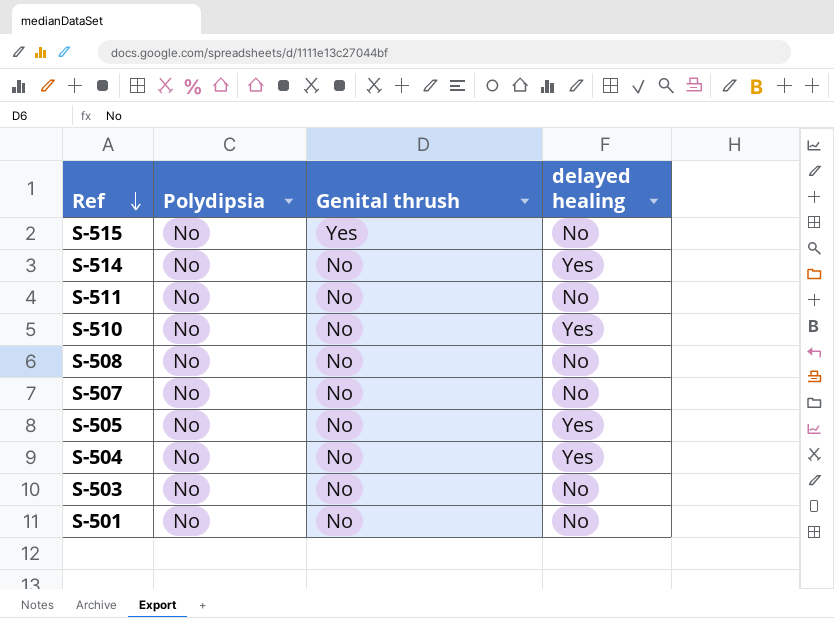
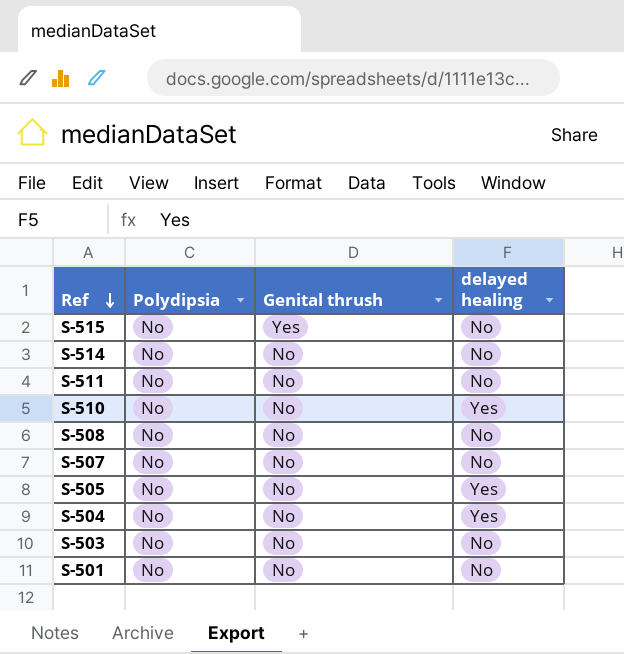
S-514 | delayed healing: Yes -> No

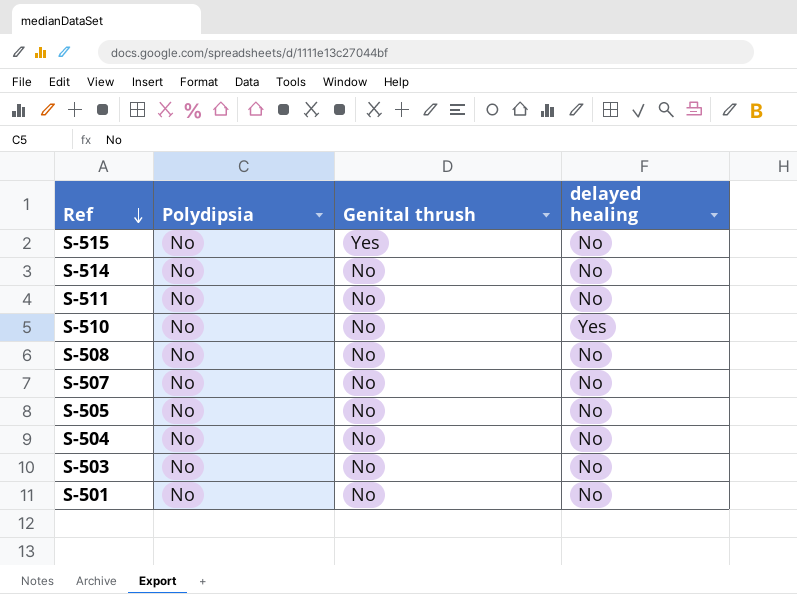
S-505 | delayed healing: Yes -> No
S-504 | delayed healing: Yes -> No

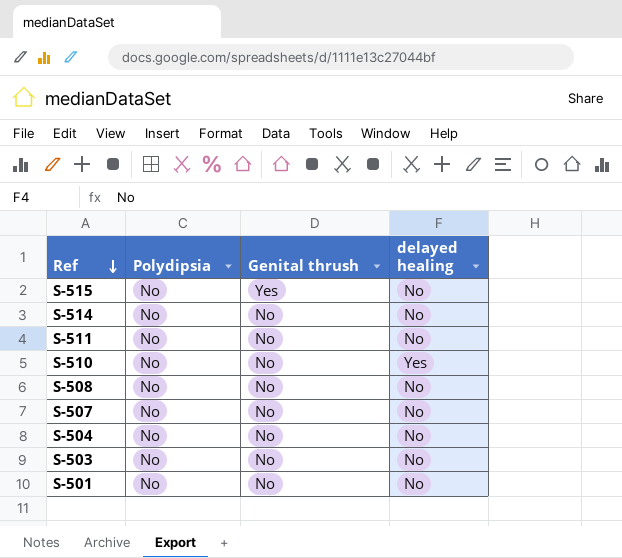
row S-505: No | No | No -> none

